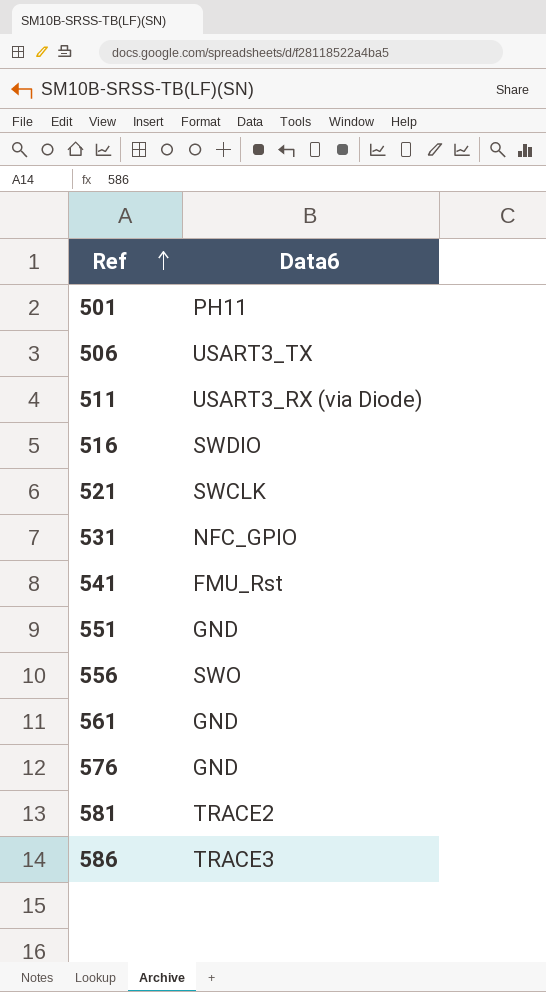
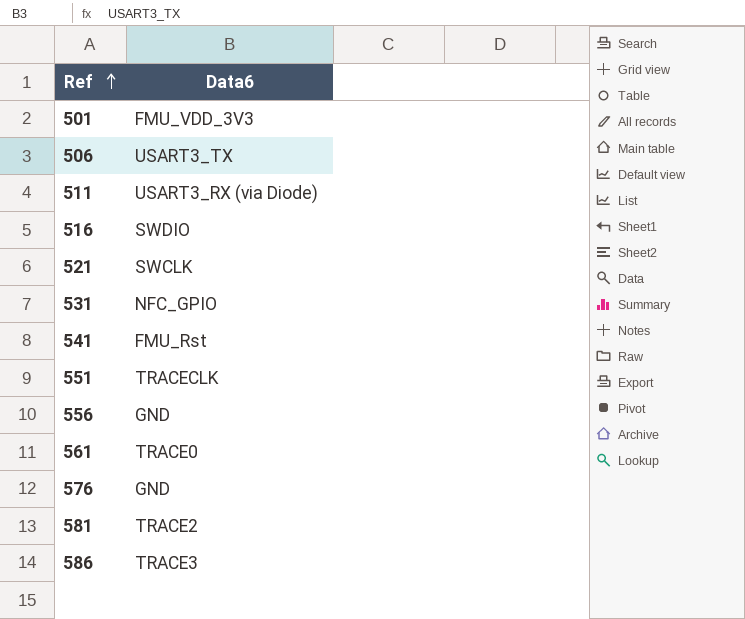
501 | Data6: PH11 -> FMU_VDD_3V3
551 | Data6: GND -> TRACECLK
556 | Data6: SWO -> GND
561 | Data6: GND -> TRACE0

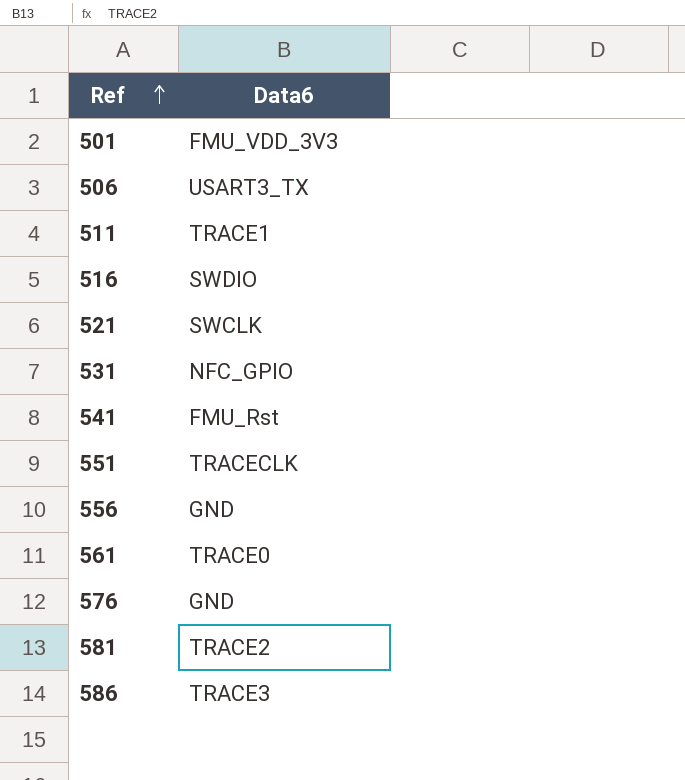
511 | Data6: USART3_RX (via Diode) -> TRACE1

